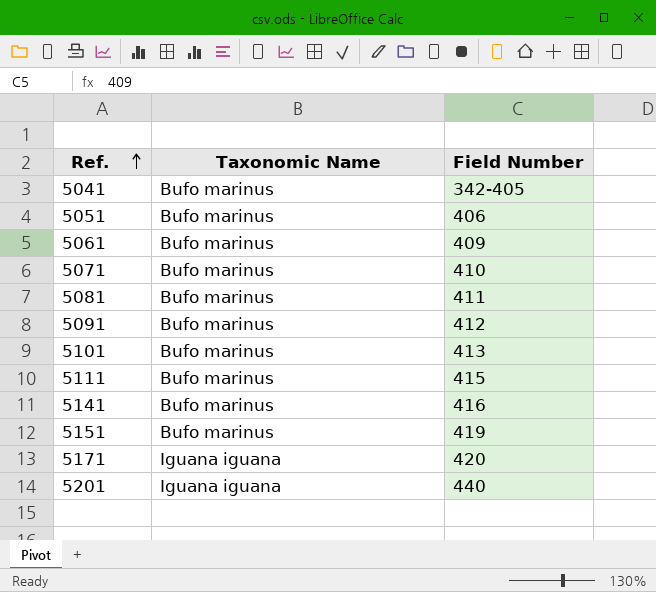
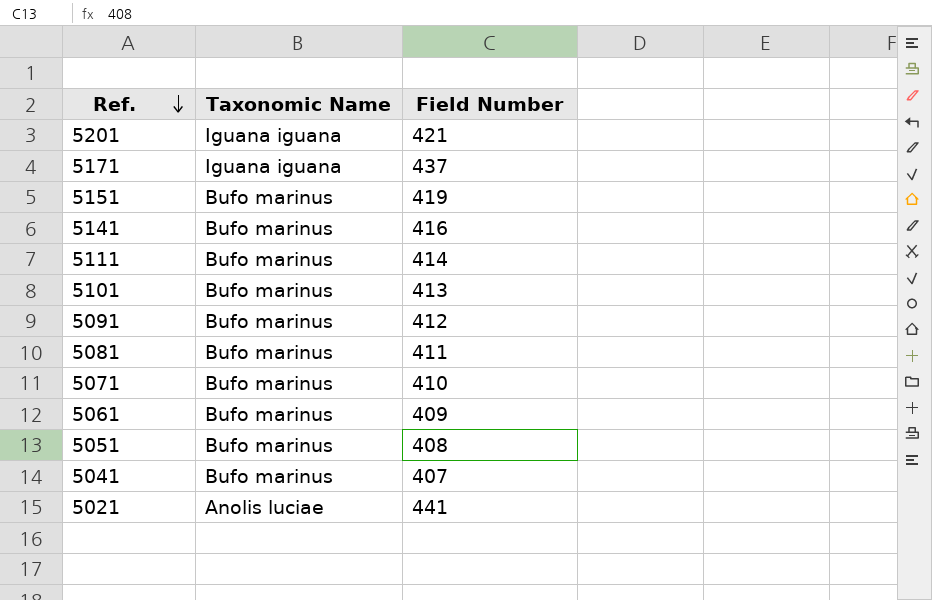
row order: Ref. ascending -> Ref. descending
5201 | Field Number: 440 -> 421
5171 | Field Number: 420 -> 437
5111 | Field Number: 415 -> 414
5051 | Field Number: 406 -> 408
5041 | Field Number: 342-405 -> 407
row 5021: none -> Anolis luciae | 441

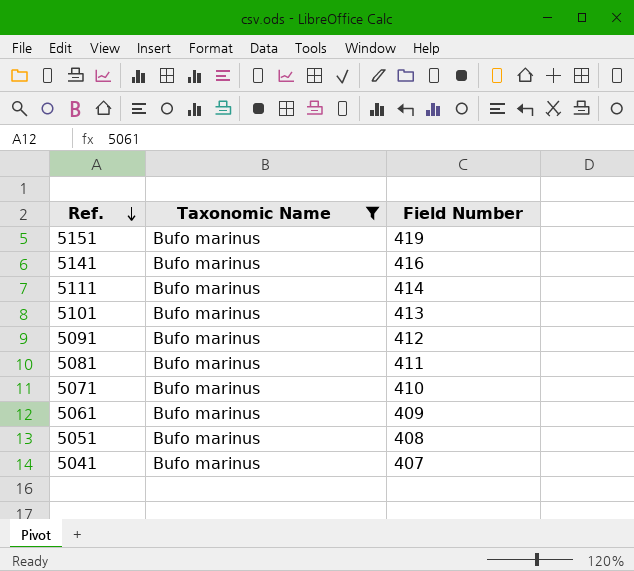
filter: none -> Taxonomic Name = Bufo marinus

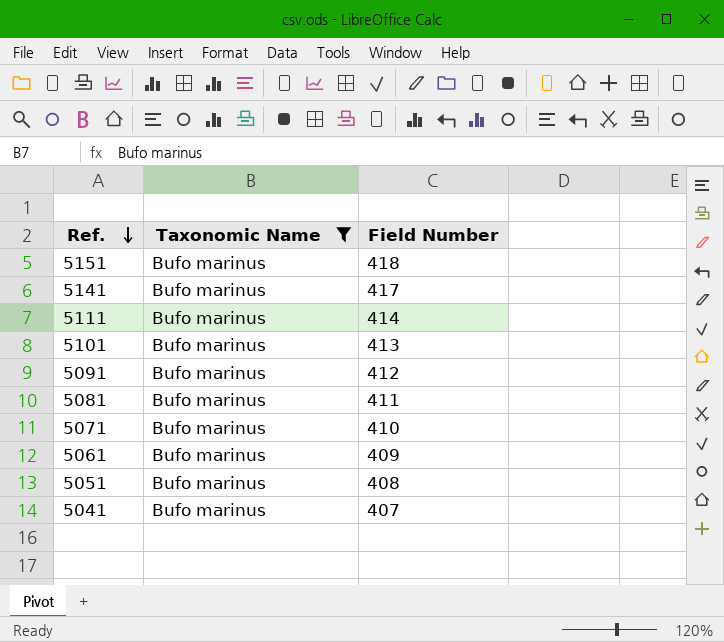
5151 | Field Number: 419 -> 418
5141 | Field Number: 416 -> 417

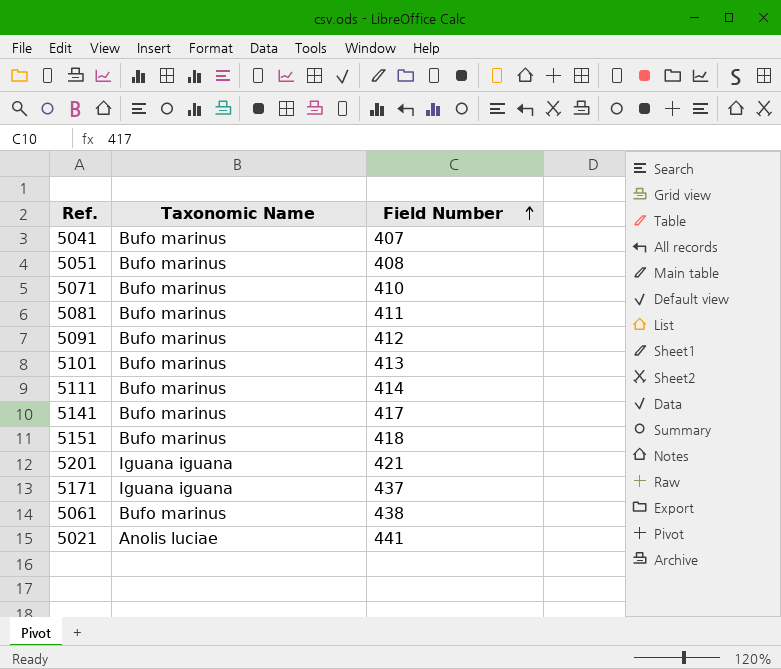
filter: Taxonomic Name = Bufo marinus -> none
row order: Ref. descending -> Field Number ascending
5061 | Field Number: 409 -> 438

